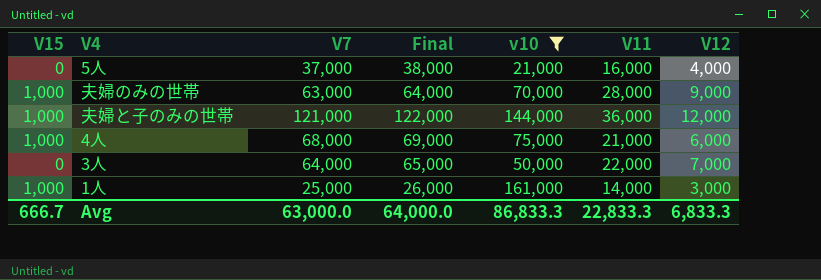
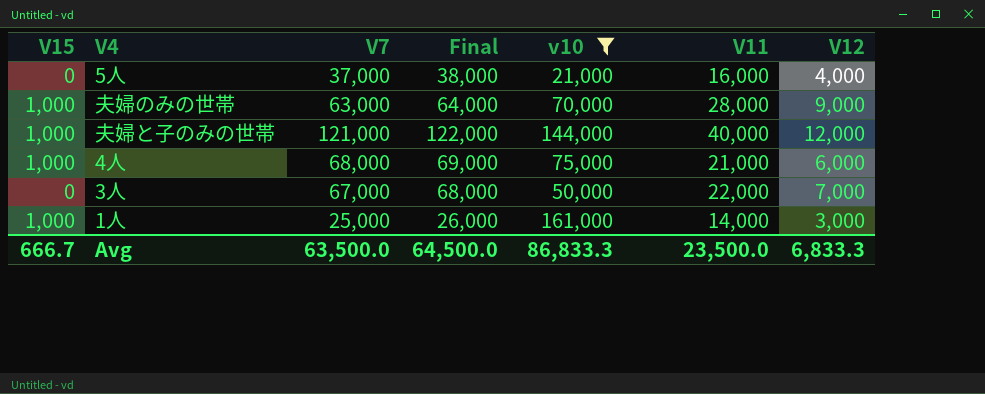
夫婦と子のみの世帯 | V11: 36,000 -> 40,000
3人 | V7: 64,000 -> 67,000
3人 | Final: 65,000 -> 68,000
Avg | V7: 63,000.0 -> 63,500.0
Avg | Final: 64,000.0 -> 64,500.0
Avg | V11: 22,833.3 -> 23,500.0

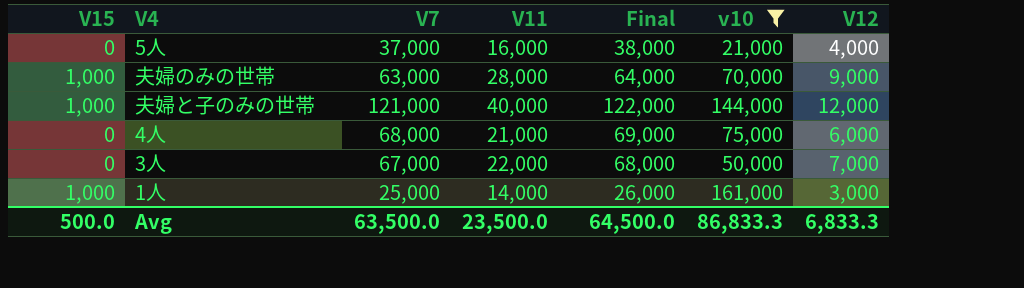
column V11 | position: 6 -> 4
4人 | V15: 1,000 -> 0
Avg | V15: 666.7 -> 500.0

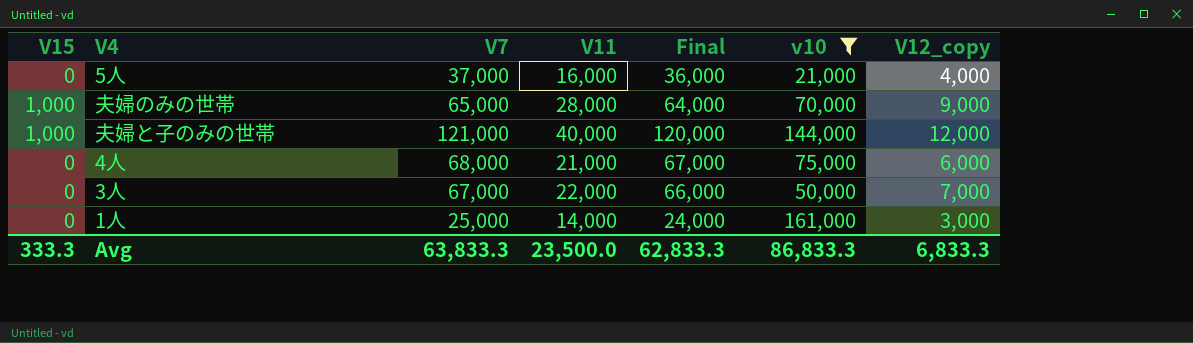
column Final | formula: [V7] + 1000 -> [V7] - 1000
column name: V12 -> V12_copy
夫婦のみの世帯 | V7: 63,000 -> 65,000
1人 | V15: 1,000 -> 0
Avg | V15: 500.0 -> 333.3
Avg | V7: 63,500.0 -> 63,833.3
Avg | Final: 64,500.0 -> 62,833.3

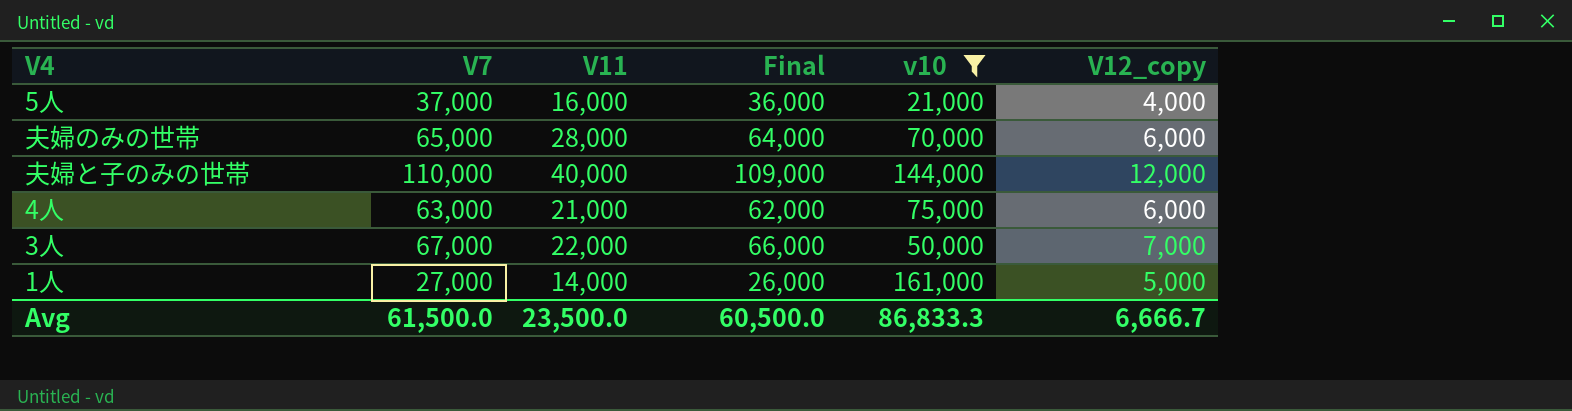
column V15 | position: 1 -> none
夫婦のみの世帯 | V12_copy: 9,000 -> 6,000
夫婦と子のみの世帯 | V7: 121,000 -> 110,000
夫婦と子のみの世帯 | Final: 120,000 -> 109,000
4人 | V7: 68,000 -> 63,000
4人 | Final: 67,000 -> 62,000
1人 | V7: 25,000 -> 27,000
1人 | Final: 24,000 -> 26,000
1人 | V12_copy: 3,000 -> 5,000
Avg | V7: 63,833.3 -> 61,500.0
Avg | Final: 62,833.3 -> 60,500.0
Avg | V12_copy: 6,833.3 -> 6,666.7

